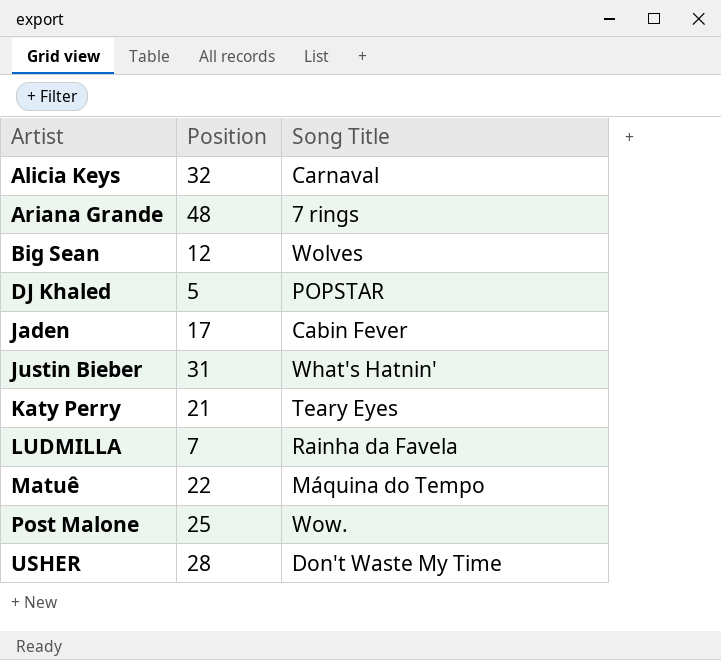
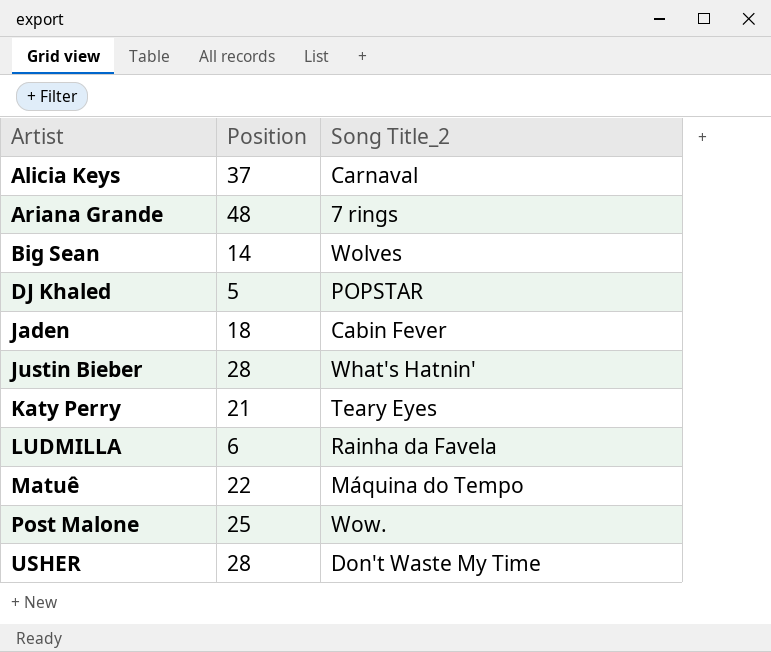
column name: Song Title -> Song Title_2
Alicia Keys | Position: 32 -> 37
Big Sean | Position: 12 -> 14
Jaden | Position: 17 -> 18
Justin Bieber | Position: 31 -> 28
LUDMILLA | Position: 7 -> 6

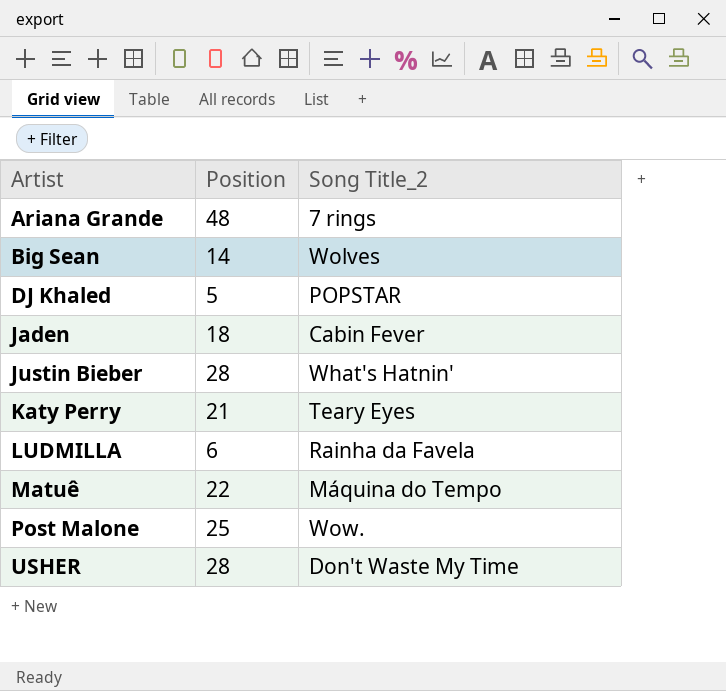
row Alicia Keys: 37 | Carnaval -> none

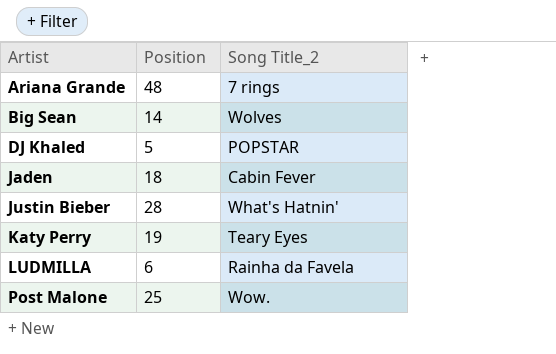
row Matuê: 22 | Máquina do Tempo -> none
row USHER: 28 | Don't Waste My Time -> none
Katy Perry | Position: 21 -> 19

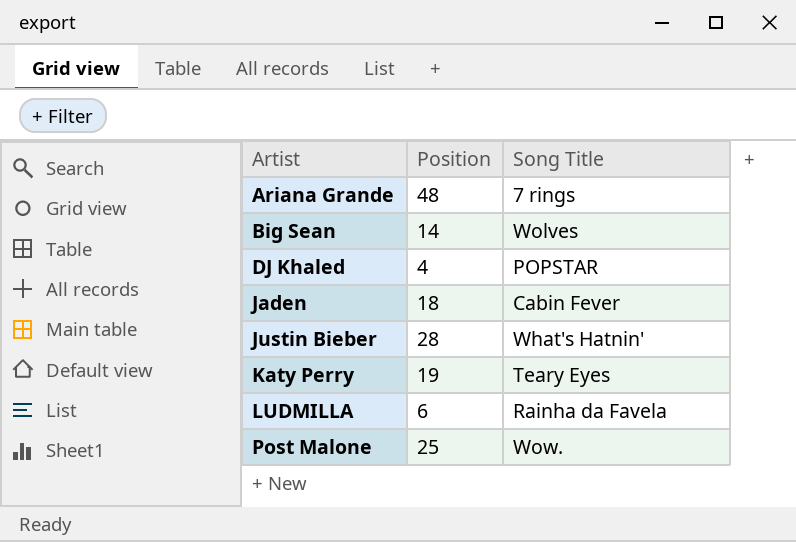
column name: Song Title_2 -> Song Title
DJ Khaled | Position: 5 -> 4

